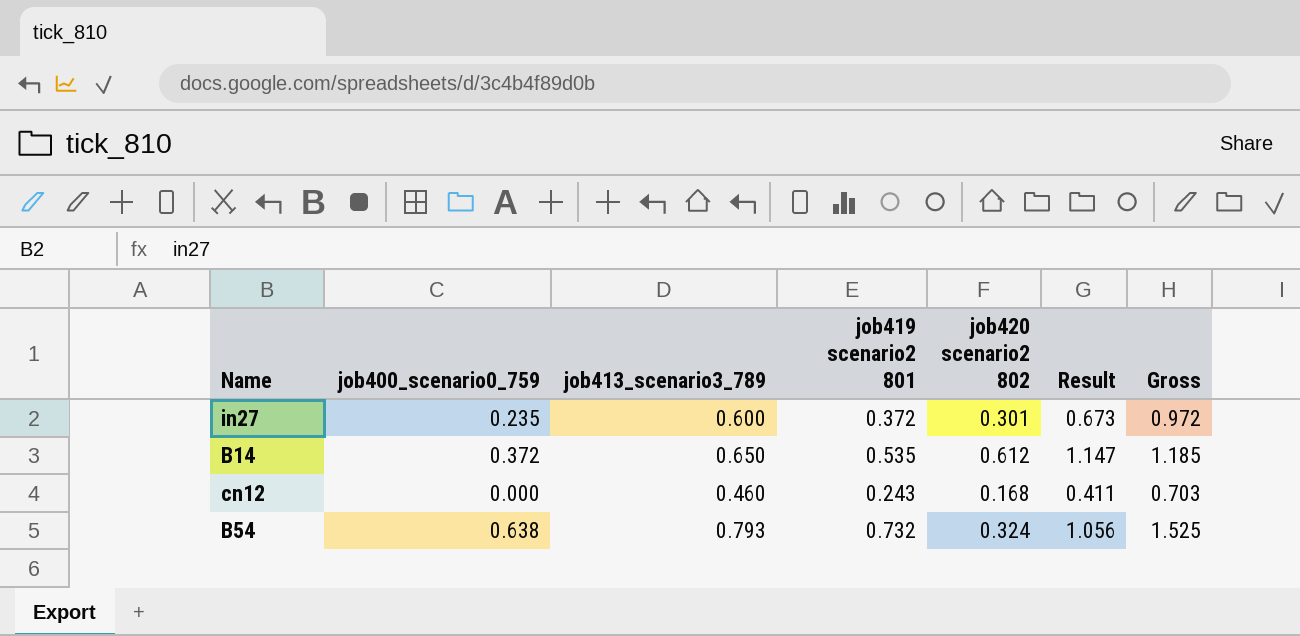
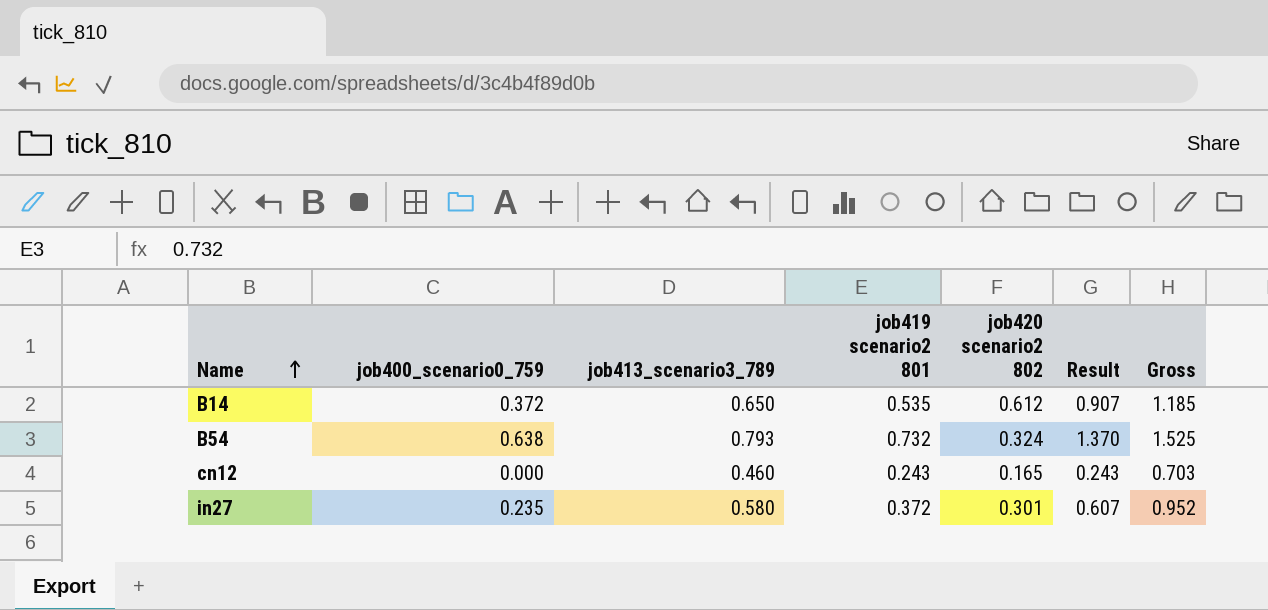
row order: none -> Name ascending
column Result | formula: [job419 scenario2 801] + [job420 scenario2 802] -> [job400_scenario0_759] + [job419 scenario2 801]
cn12 | job420 scenario2 802: 0.168 -> 0.165
in27 | job413_scenario3_789: 0.600 -> 0.580
in27 | Gross: 0.972 -> 0.952

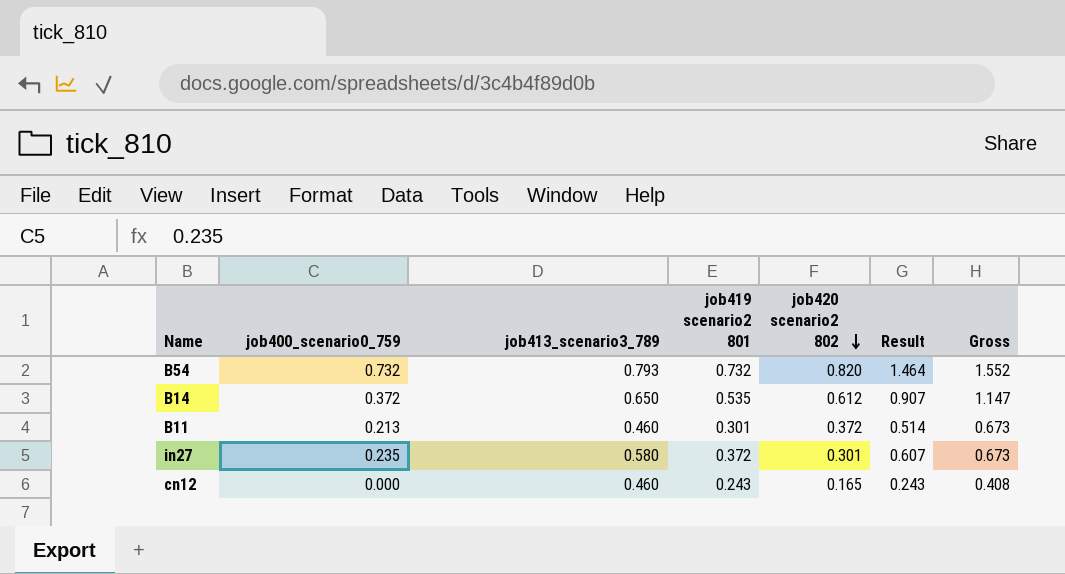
row order: Name ascending -> job420 scenario2 802 descending
column Gross | formula: [job413_scenario3_789] + [job419 scenario2 801] -> [job419 scenario2 801] + [job420 scenario2 802]
B54 | job400_scenario0_759: 0.638 -> 0.732
B54 | job420 scenario2 802: 0.324 -> 0.820
B54 | Result: 1.370 -> 1.464
row B11: none -> 0.213 | 0.460 | 0.301 | 0.372 | 0.514 | 0.673

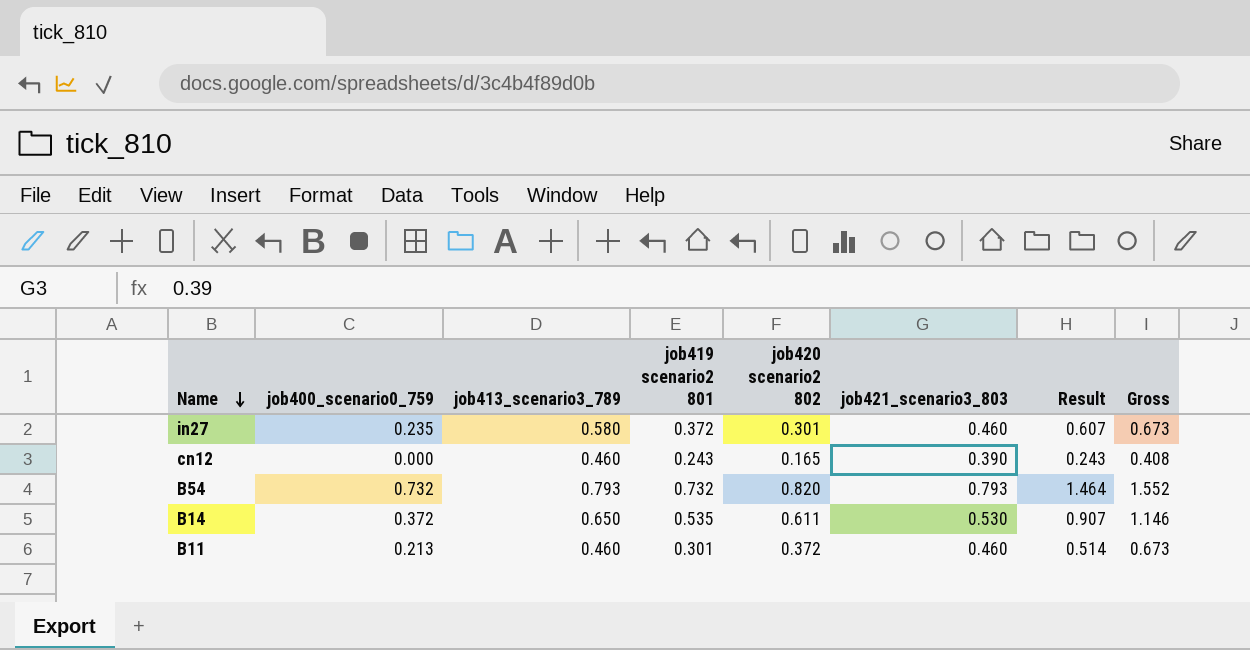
row order: job420 scenario2 802 descending -> Name descending
column job421_scenario3_803 | position: none -> 6
B14 | job420 scenario2 802: 0.612 -> 0.611
B14 | Gross: 1.147 -> 1.146

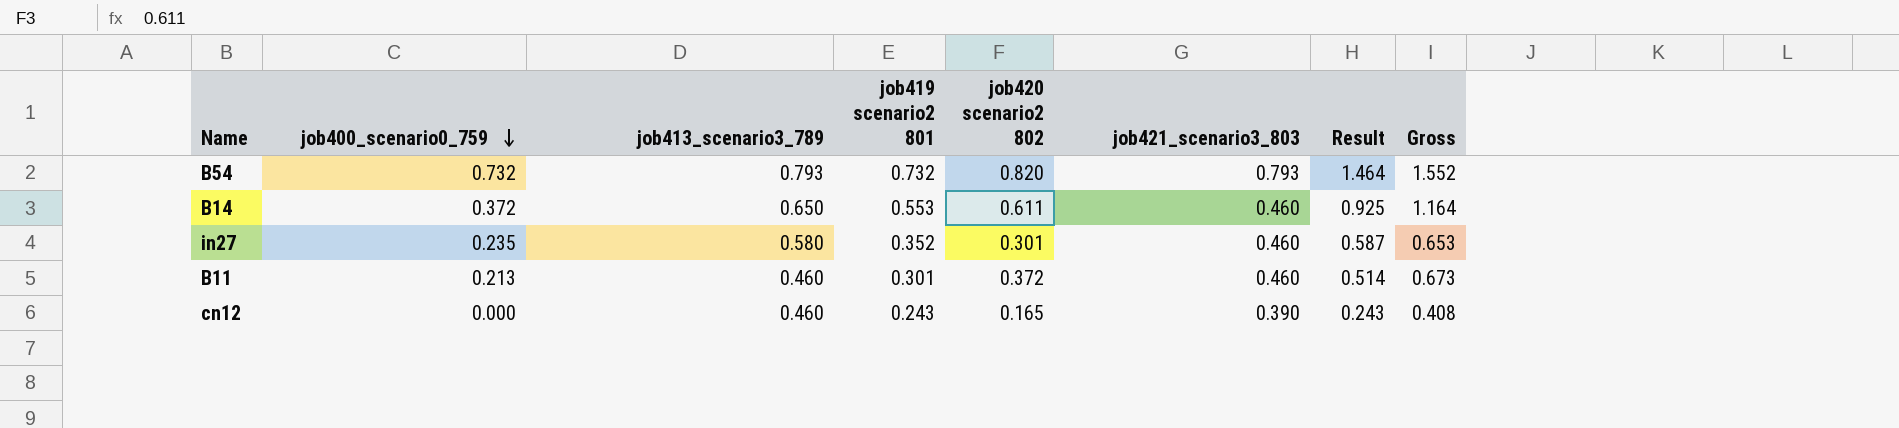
row order: Name descending -> job400_scenario0_759 descending
B14 | job419 scenario2 801: 0.535 -> 0.553
B14 | job421_scenario3_803: 0.530 -> 0.460
B14 | Result: 0.907 -> 0.925
B14 | Gross: 1.146 -> 1.164
in27 | job419 scenario2 801: 0.372 -> 0.352
in27 | Result: 0.607 -> 0.587
in27 | Gross: 0.673 -> 0.653

